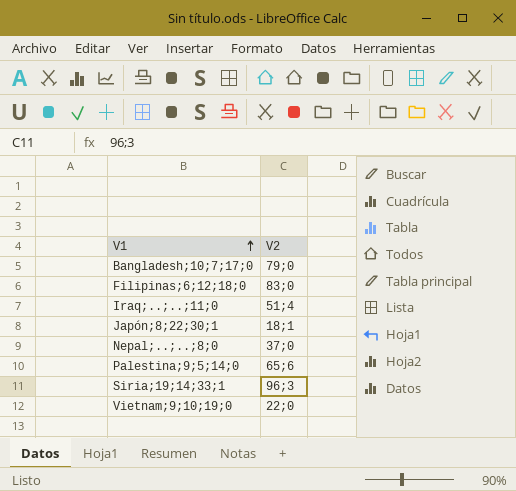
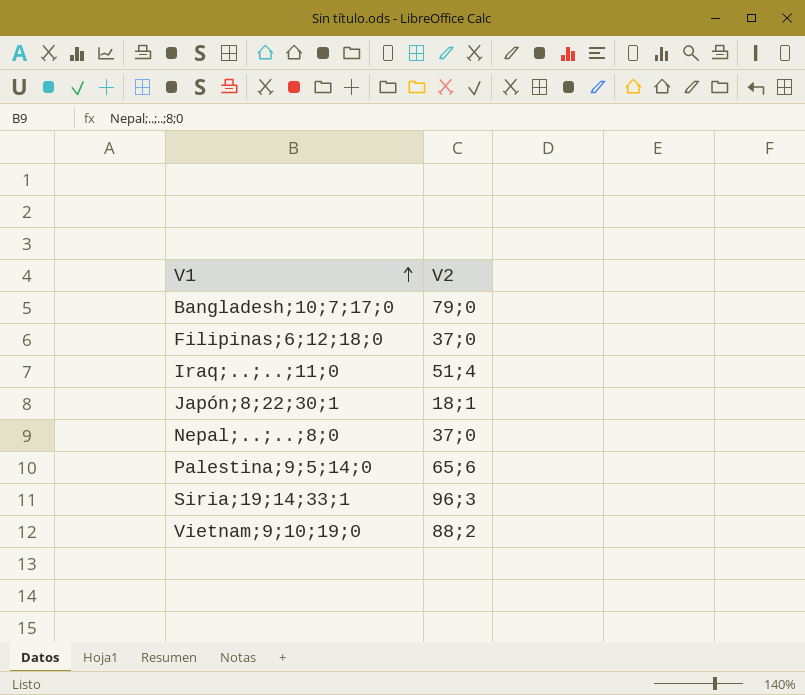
Filipinas;6;12;18;0 | V2: 83;0 -> 37;0
Vietnam;9;10;19;0 | V2: 22;0 -> 88;2

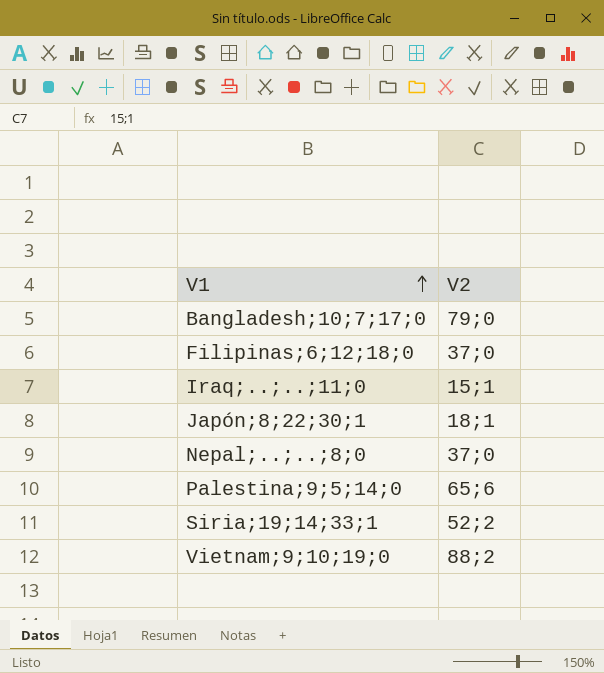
Iraq;..;..;11;0 | V2: 51;4 -> 15;1
Siria;19;14;33;1 | V2: 96;3 -> 52;2

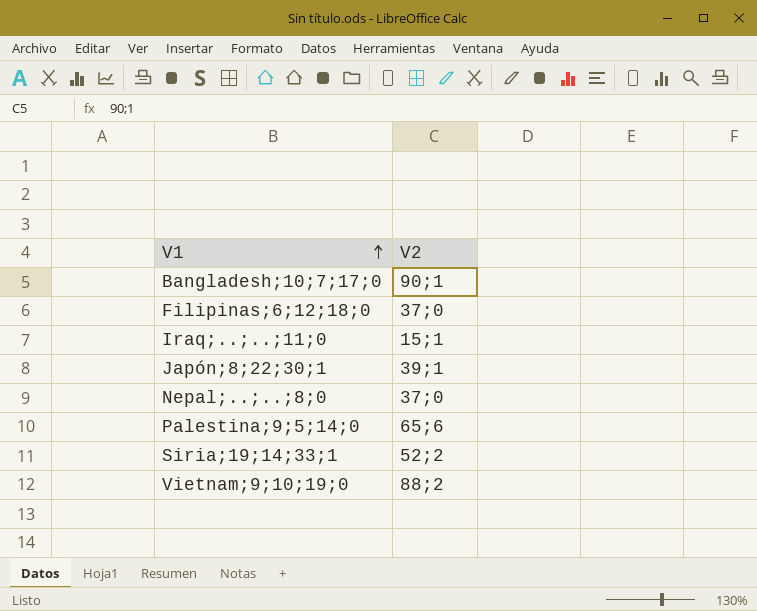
Bangladesh;10;7;17;0 | V2: 79;0 -> 90;1
Japón;8;22;30;1 | V2: 18;1 -> 39;1

